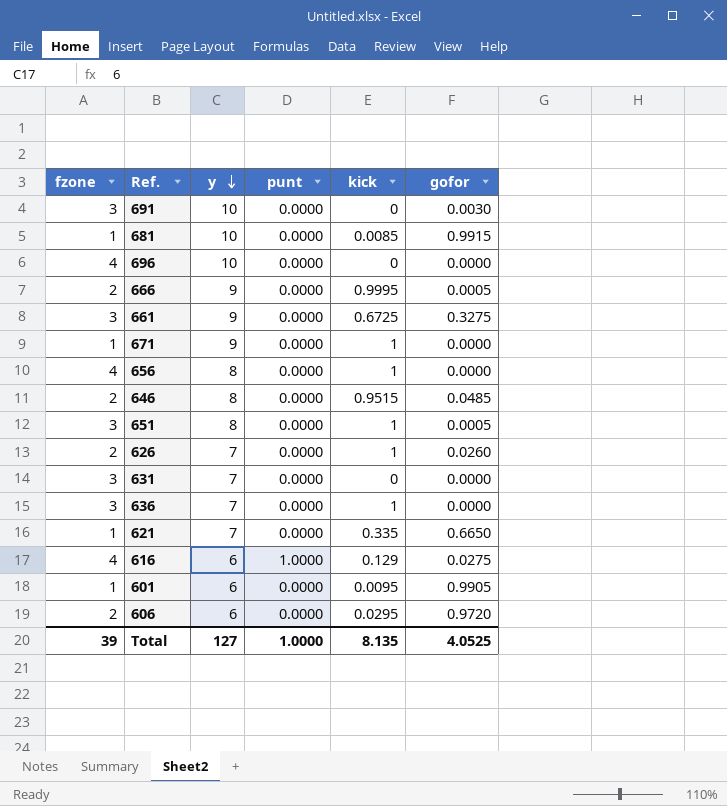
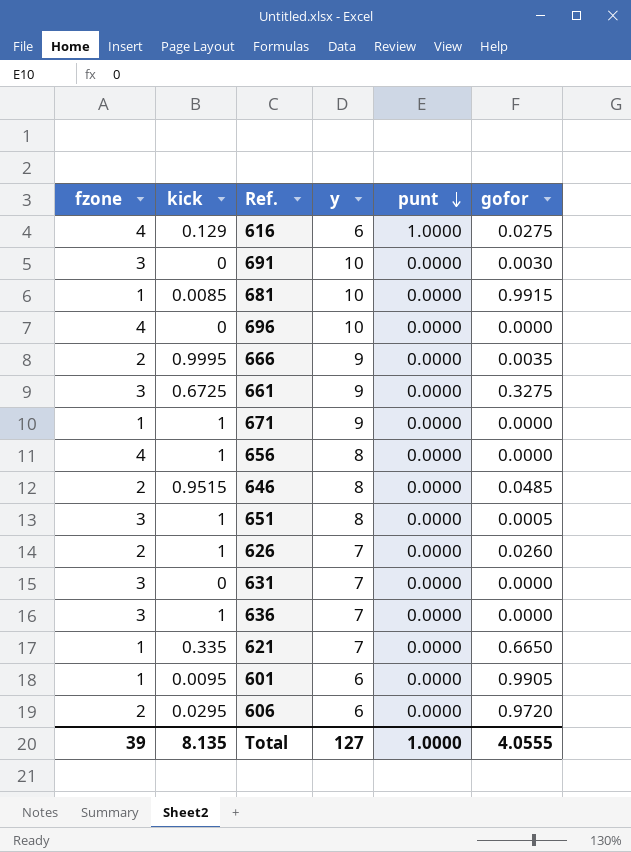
row order: y descending -> punt descending
column kick | position: 5 -> 2
666 | gofor: 0.0005 -> 0.0035
Total | gofor: 4.0525 -> 4.0555

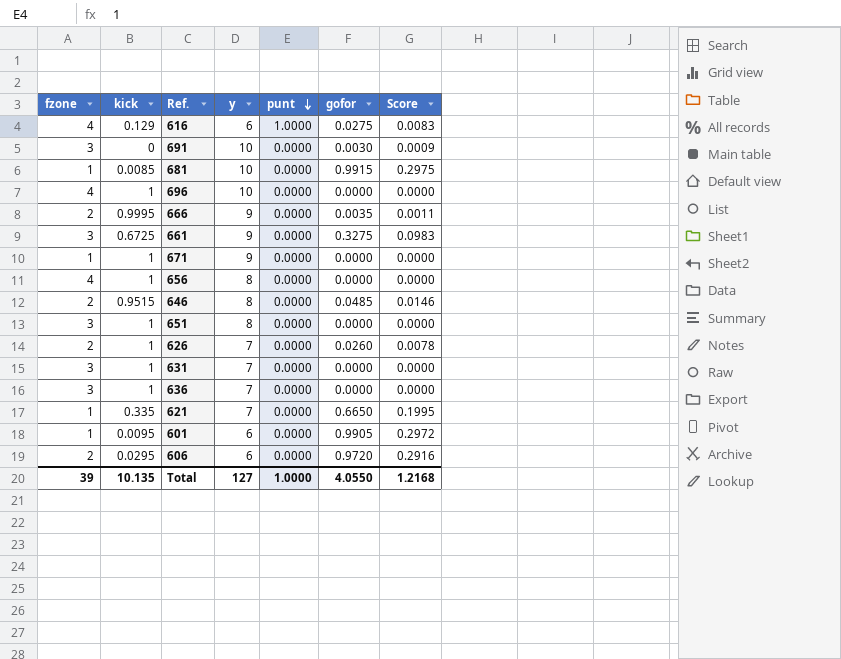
column Score | formula: none -> [gofor] * 0.3
696 | kick: 0 -> 1
651 | gofor: 0.0005 -> 0.0000
631 | kick: 0 -> 1
Total | kick: 8.135 -> 10.135
Total | gofor: 4.0555 -> 4.0550

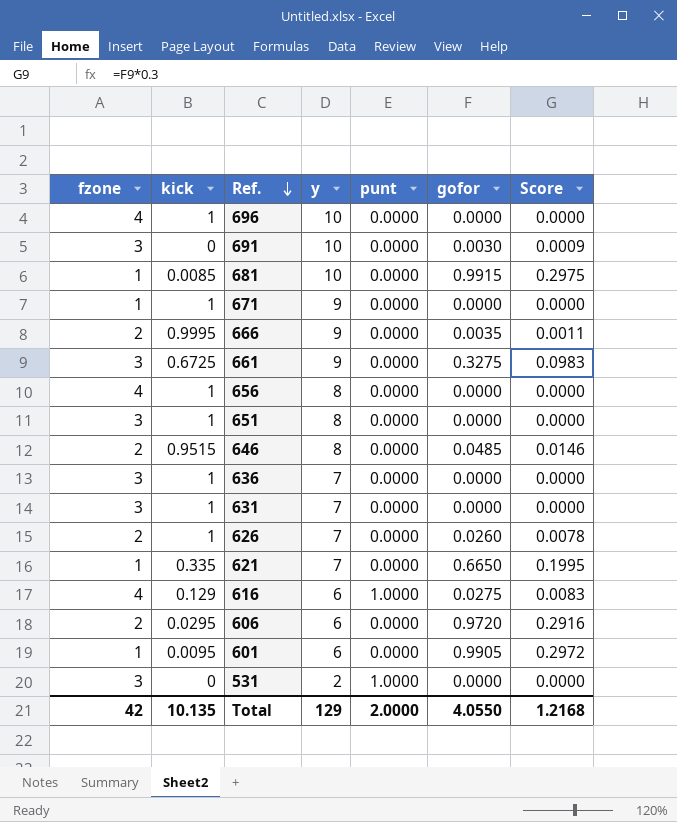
row order: punt descending -> Ref. descending
row 531: none -> 3 | 0 | 2 | 1.0000 | 0.0000 | 0.0000
Total | fzone: 39 -> 42
Total | y: 127 -> 129
Total | punt: 1.0000 -> 2.0000

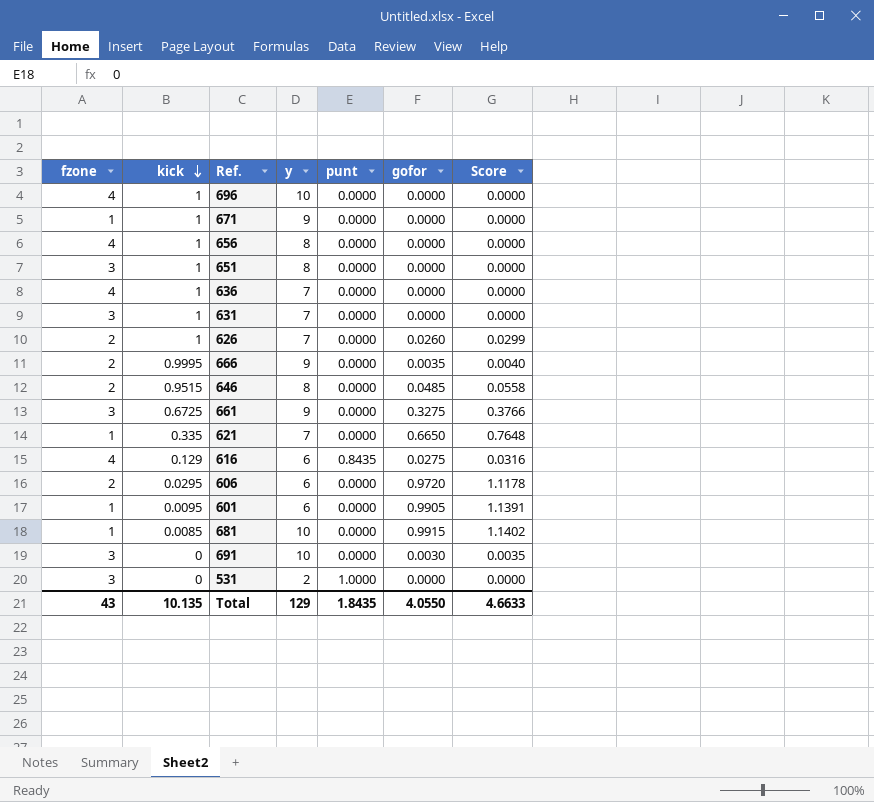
row order: Ref. descending -> kick descending
column Score | formula: [gofor] * 0.3 -> [gofor] * 1.15
636 | fzone: 3 -> 4
616 | punt: 1.0000 -> 0.8435
Total | fzone: 42 -> 43
Total | punt: 2.0000 -> 1.8435
Total | Score: 1.2168 -> 4.6633

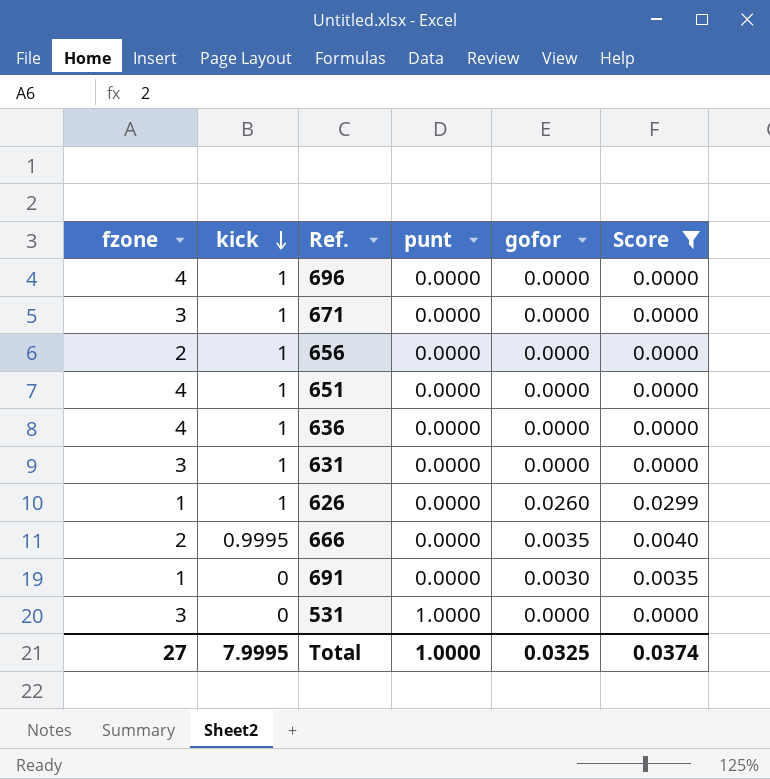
filter: none -> Score <= 0.0299
column y | position: 4 -> none
671 | fzone: 1 -> 3
656 | fzone: 4 -> 2
651 | fzone: 3 -> 4
626 | fzone: 2 -> 1
691 | fzone: 3 -> 1
Total | fzone: 43 -> 27
Total | kick: 10.135 -> 7.9995
Total | punt: 1.8435 -> 1.0000
Total | gofor: 4.0550 -> 0.0325
Total | Score: 4.6633 -> 0.0374

